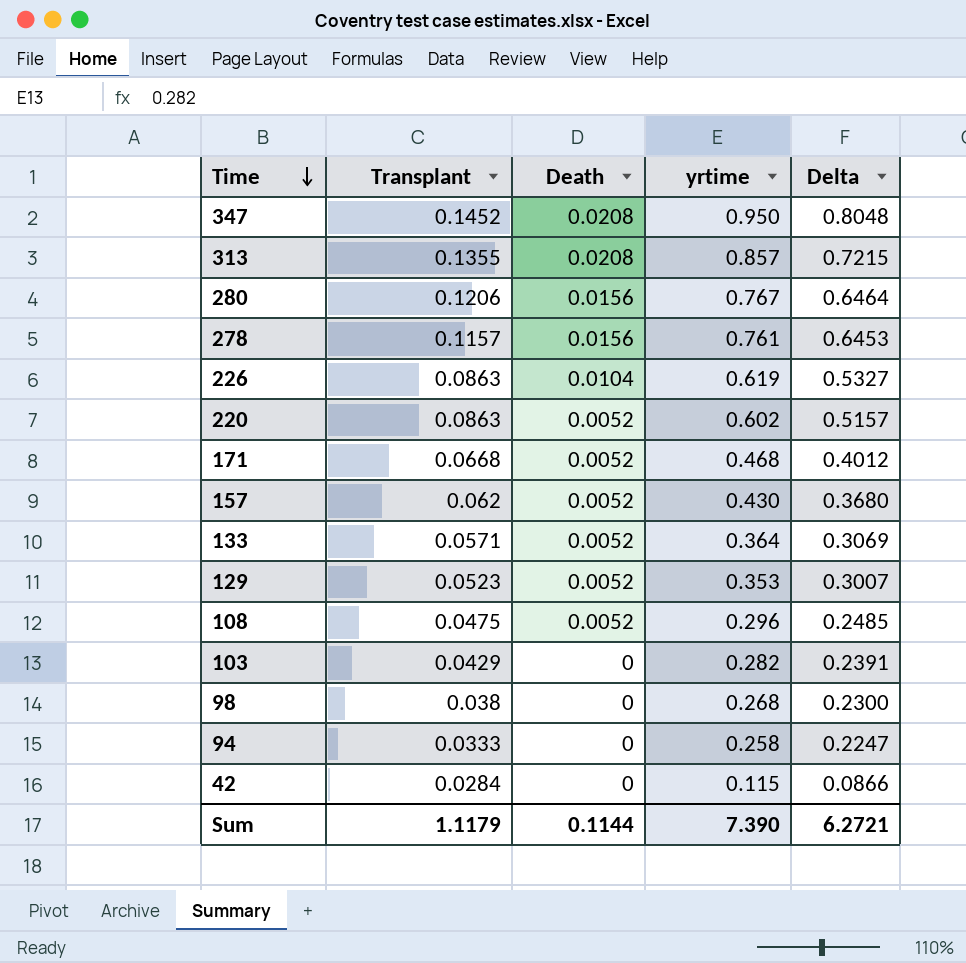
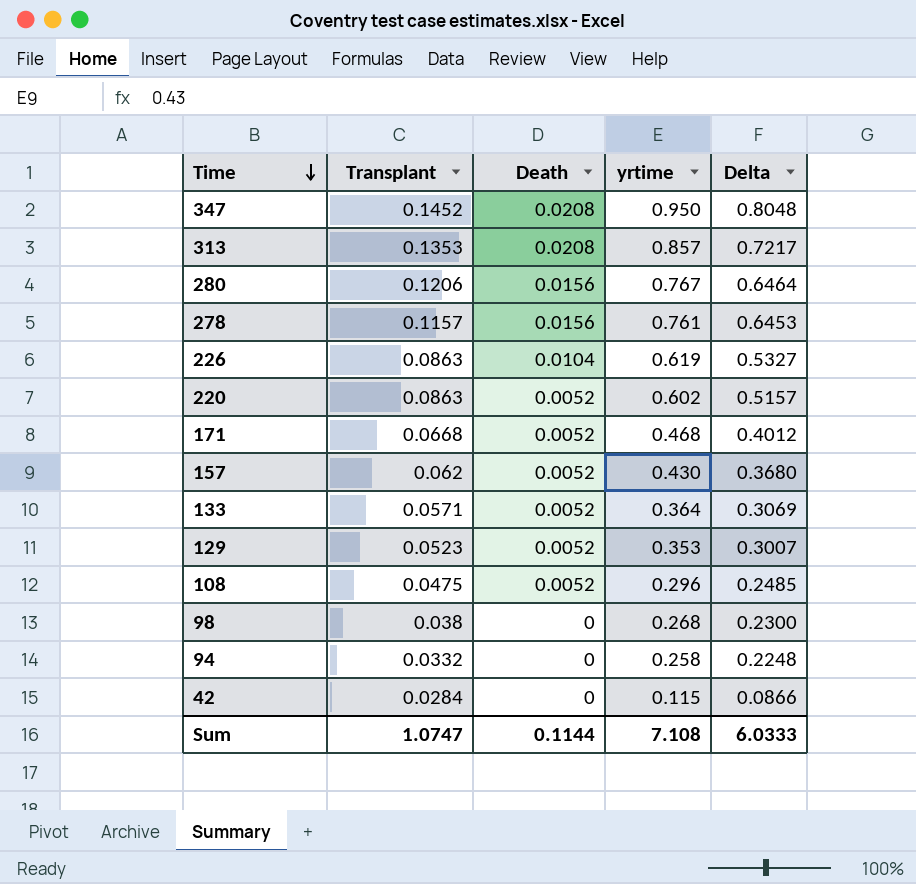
row 103: 0.0429 | 0 | 0.282 | 0.2391 -> none
313 | Transplant: 0.1355 -> 0.1353
313 | Delta: 0.7215 -> 0.7217
94 | Transplant: 0.0333 -> 0.0332
94 | Delta: 0.2247 -> 0.2248
Sum | Transplant: 1.1179 -> 1.0747
Sum | yrtime: 7.390 -> 7.108
Sum | Delta: 6.2721 -> 6.0333

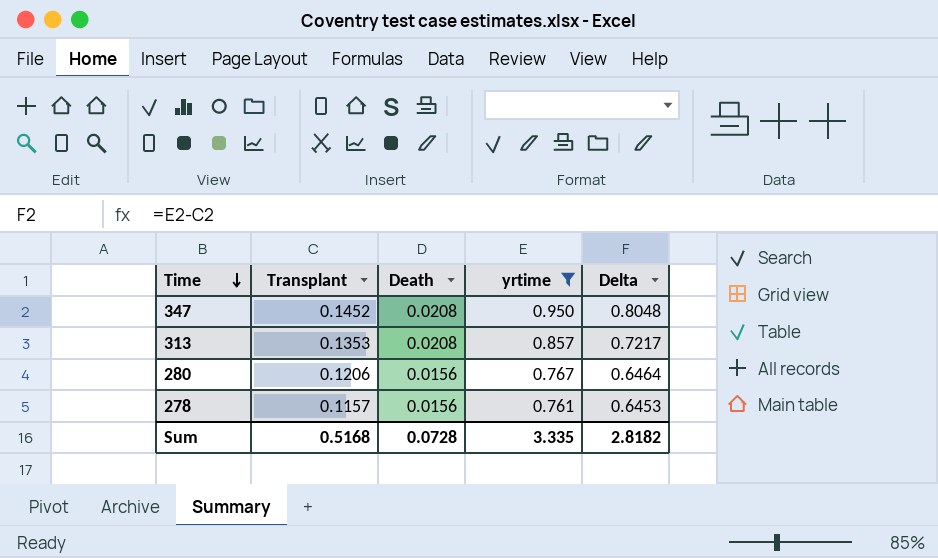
filter: none -> yrtime >= 0.761
Sum | Transplant: 1.0747 -> 0.5168
Sum | Death: 0.1144 -> 0.0728
Sum | yrtime: 7.108 -> 3.335
Sum | Delta: 6.0333 -> 2.8182

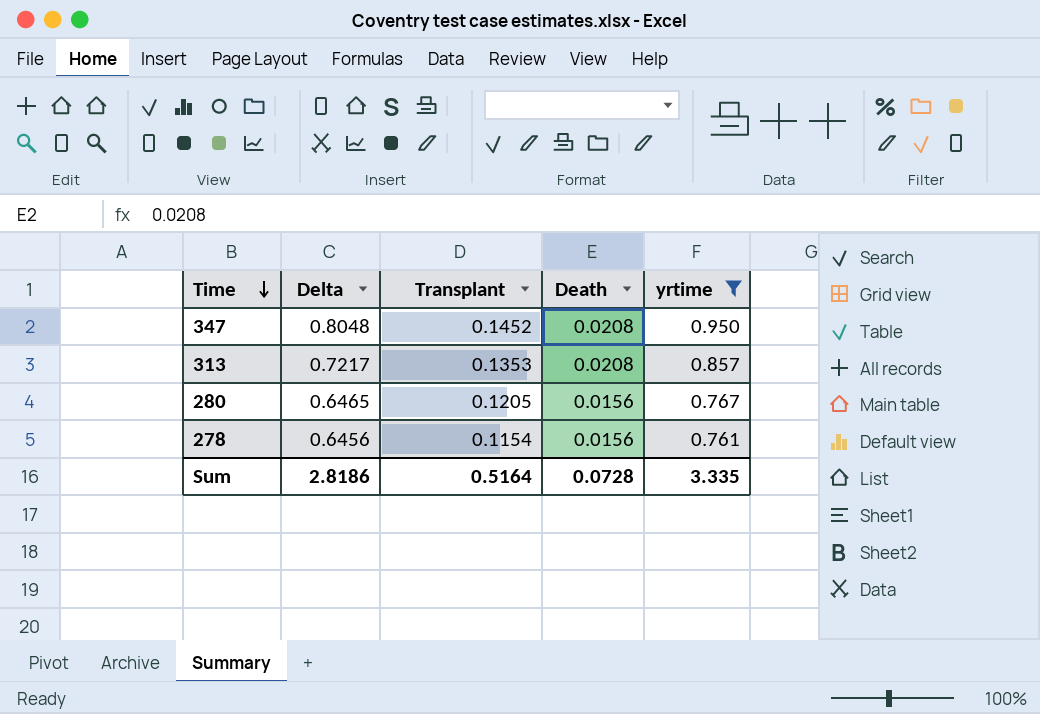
column Delta | position: 5 -> 2
280 | Delta: 0.6464 -> 0.6465
280 | Transplant: 0.1206 -> 0.1205
278 | Delta: 0.6453 -> 0.6456
278 | Transplant: 0.1157 -> 0.1154
Sum | Delta: 2.8182 -> 2.8186
Sum | Transplant: 0.5168 -> 0.5164

